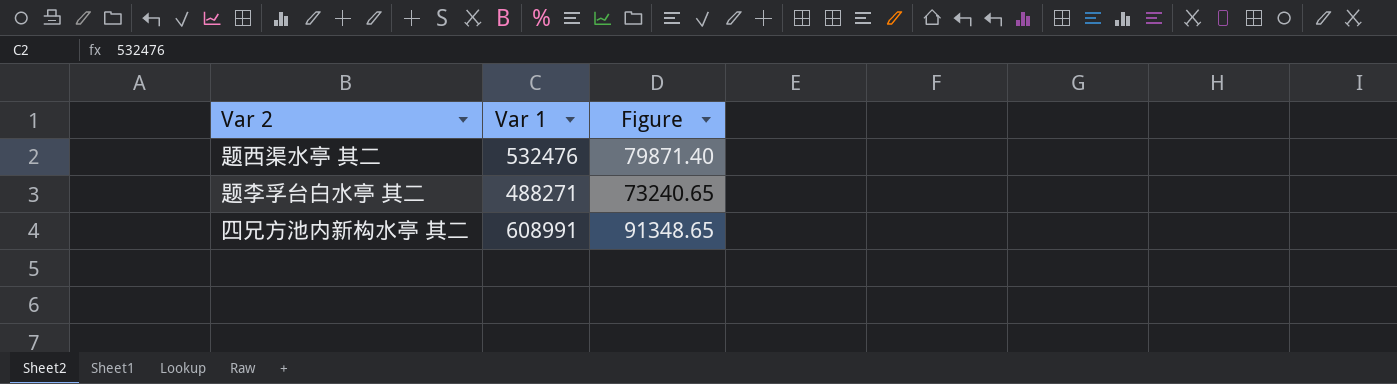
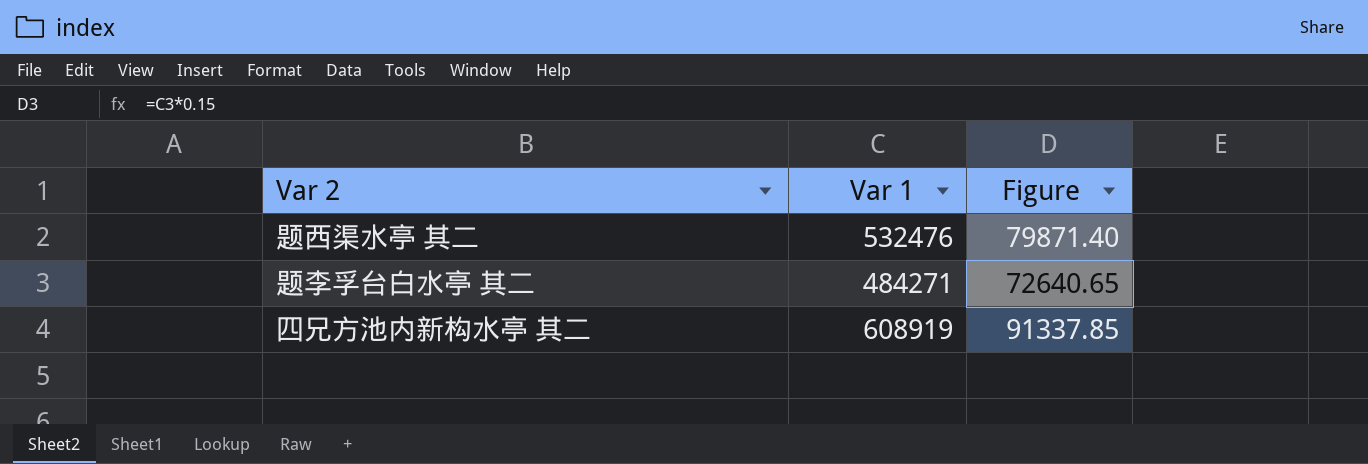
题李孚台白水亭 其二 | Var 1: 488271 -> 484271
题李孚台白水亭 其二 | Figure: 73240.65 -> 72640.65
四兄方池内新构水亭 其二 | Var 1: 608991 -> 608919
四兄方池内新构水亭 其二 | Figure: 91348.65 -> 91337.85

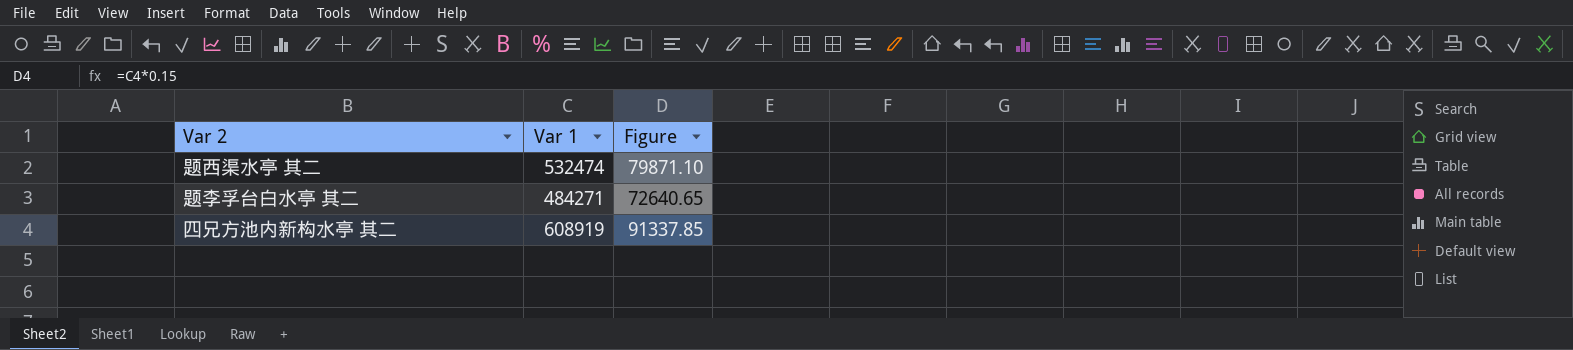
题西渠水亭 其二 | Var 1: 532476 -> 532474
题西渠水亭 其二 | Figure: 79871.40 -> 79871.10

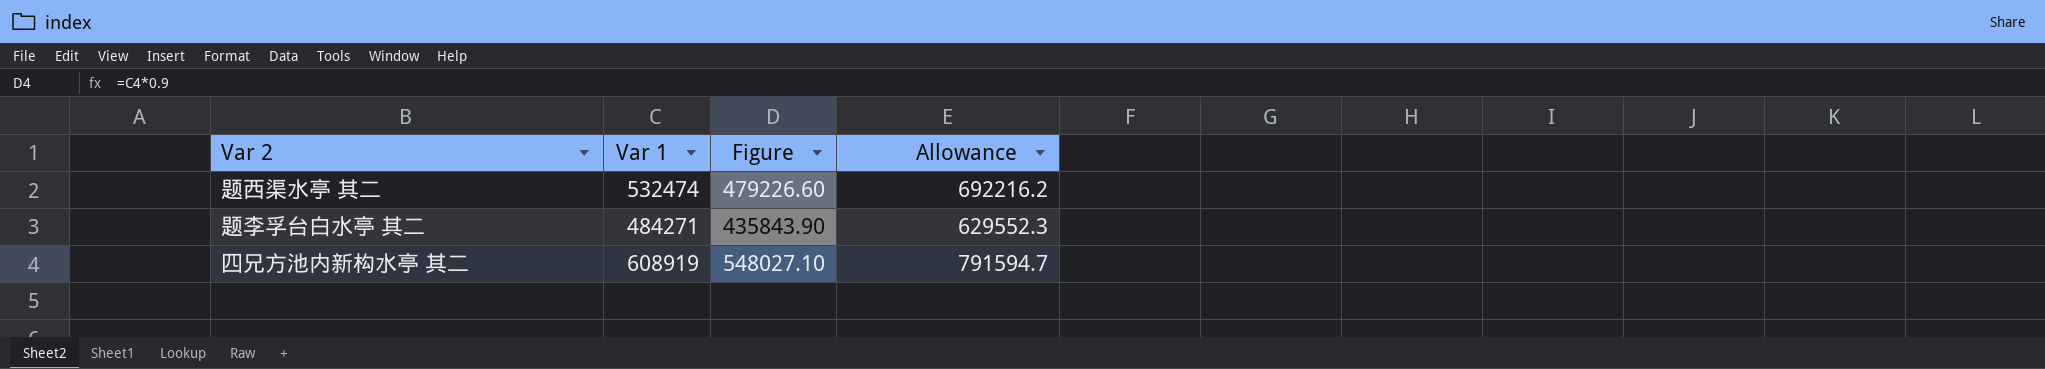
column Figure | formula: [Var 1] * 0.15 -> [Var 1] * 0.9
column Allowance | formula: none -> [Var 1] * 1.3

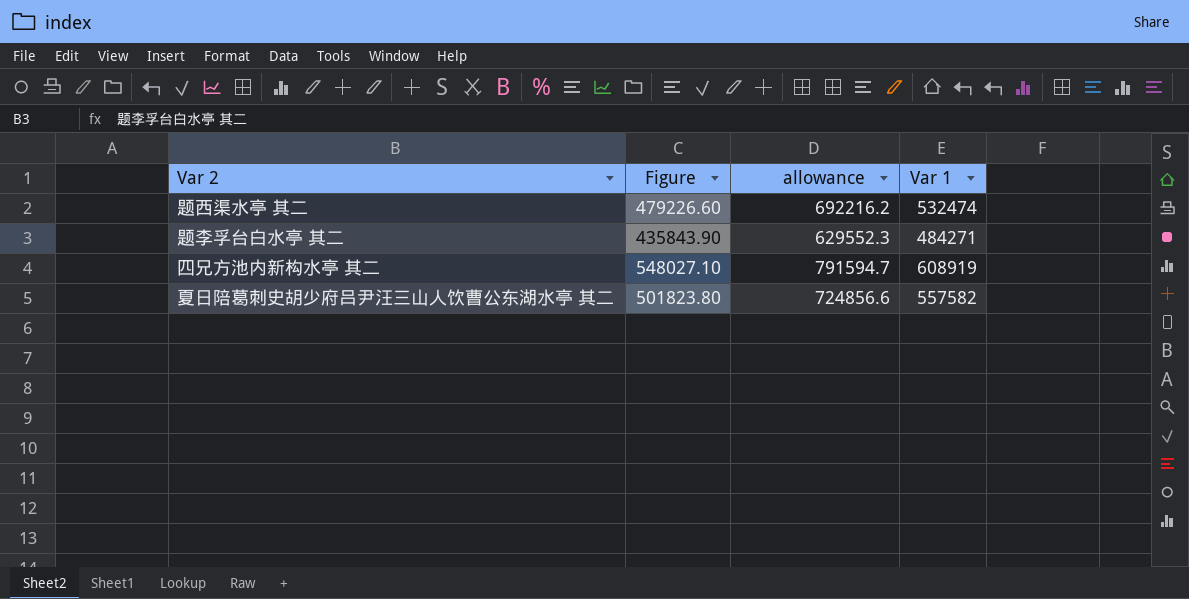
column name: Allowance -> allowance
column Var 1 | position: 2 -> 4
row 夏日陪葛刺史胡少府吕尹汪三山人饮曹公东湖水亭 其二: none -> 501823.80 | 724856.6 | 557582

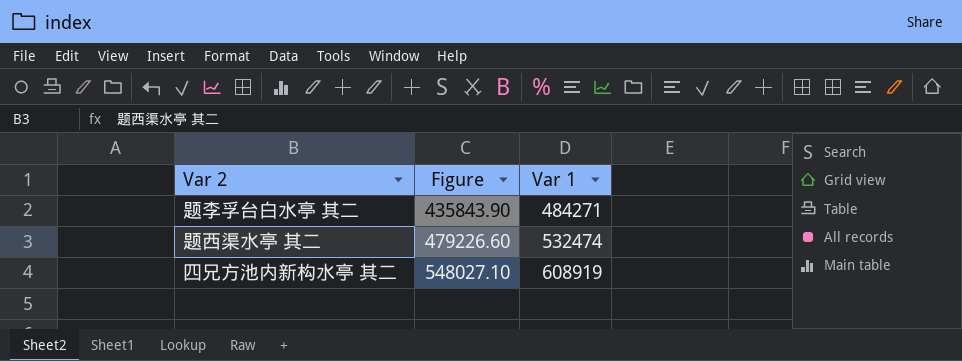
row order: none -> Figure ascending
column allowance | formula: [Var 1] * 1.3 -> none
row 夏日陪葛刺史胡少府吕尹汪三山人饮曹公东湖水亭 其二: 501823.80 | 724856.6 | 557582 -> none

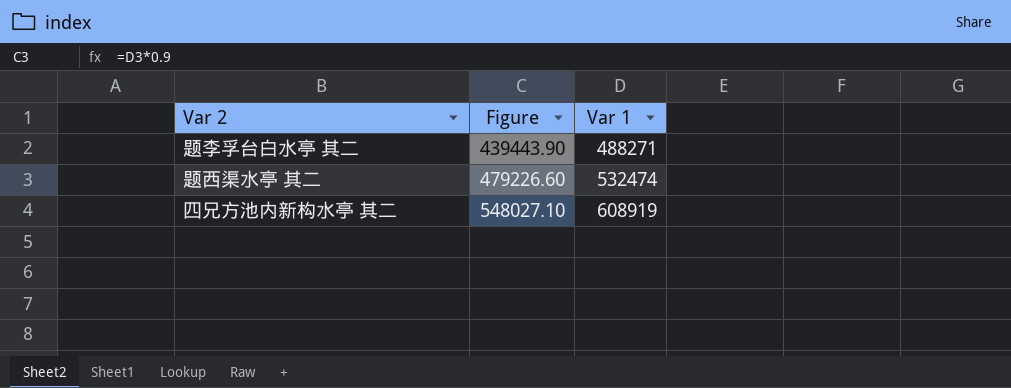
题李孚台白水亭 其二 | Figure: 435843.90 -> 439443.90
题李孚台白水亭 其二 | Var 1: 484271 -> 488271

